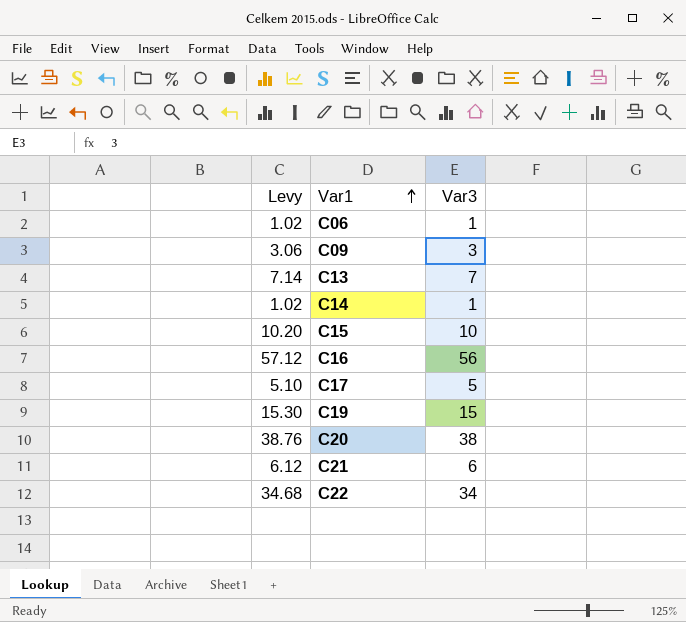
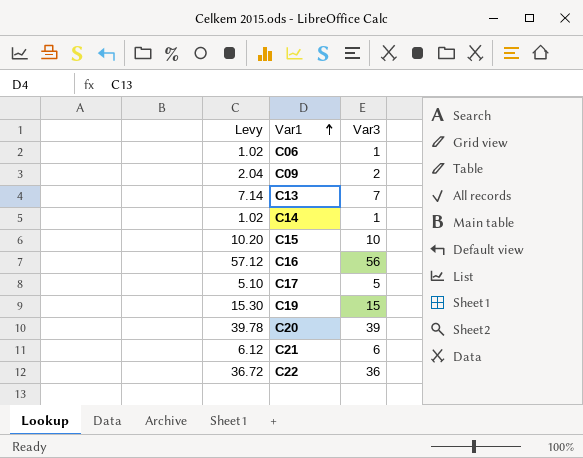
C09 | Levy: 3.06 -> 2.04
C09 | Var3: 3 -> 2
C20 | Levy: 38.76 -> 39.78
C20 | Var3: 38 -> 39
C22 | Levy: 34.68 -> 36.72
C22 | Var3: 34 -> 36

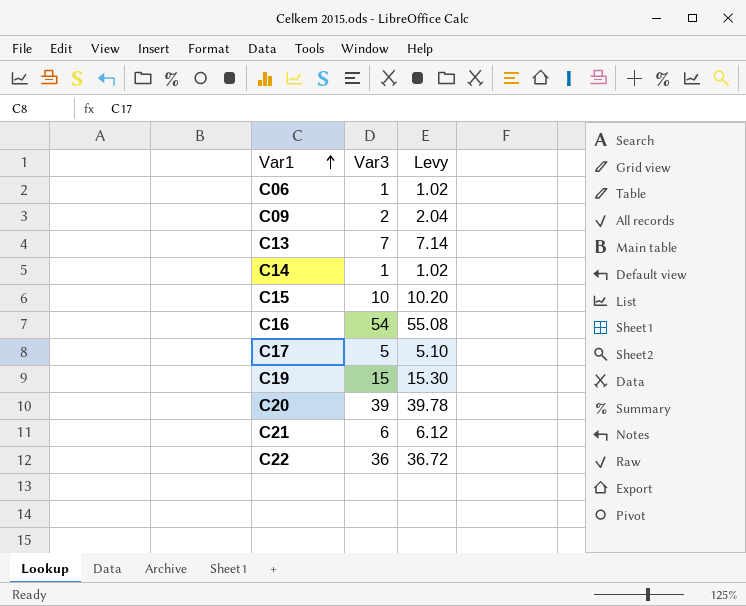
column Levy | position: 1 -> 3
C16 | Var3: 56 -> 54
C16 | Levy: 57.12 -> 55.08

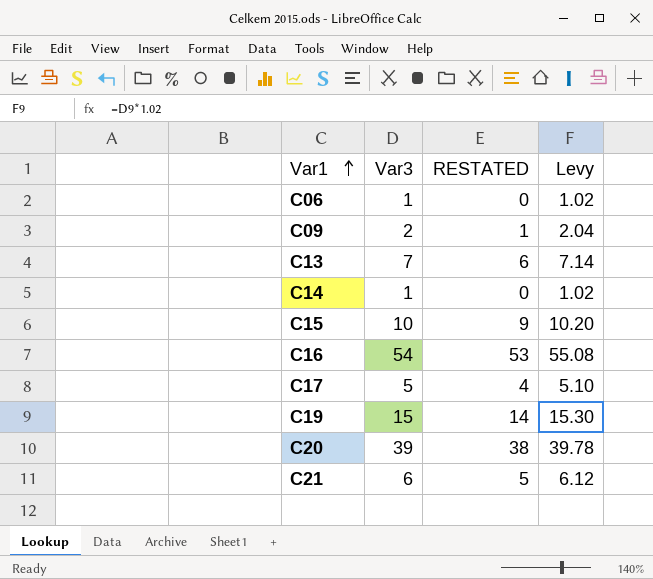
column RESTATED | formula: none -> [Var3] - 1
row C22: 36 | 36.72 -> none

